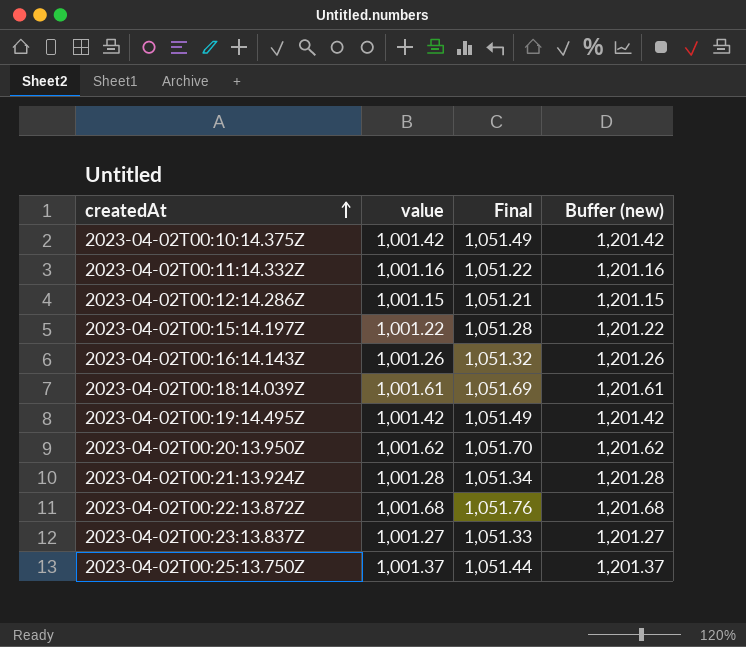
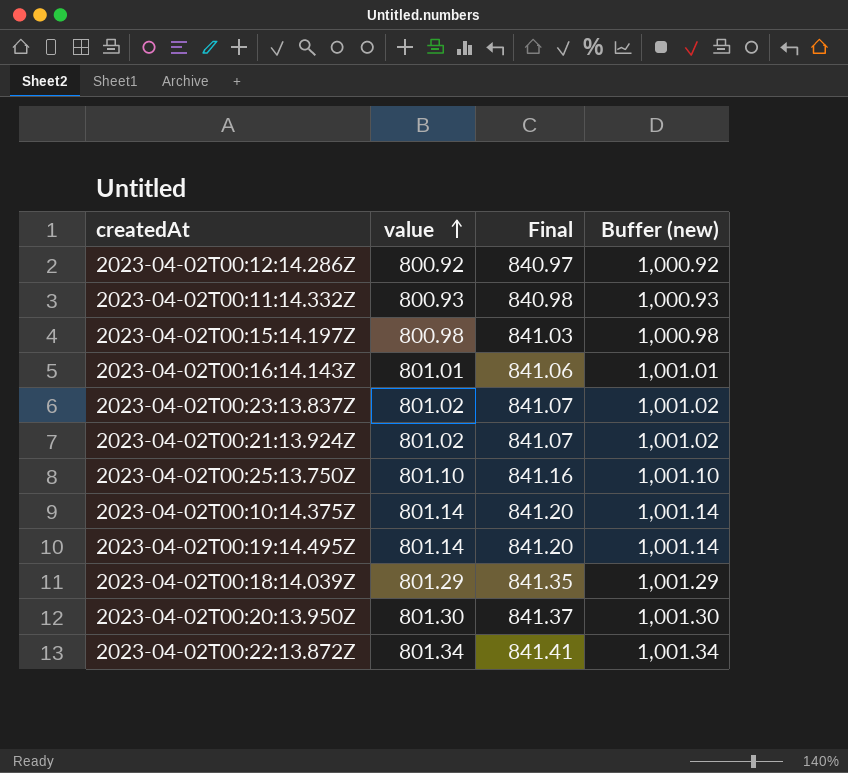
row order: createdAt ascending -> value ascending
2023-04-02T00:12:14.286Z | value: 1,001.15 -> 800.92
2023-04-02T00:12:14.286Z | Final: 1,051.21 -> 840.97
2023-04-02T00:12:14.286Z | Buffer (new): 1,201.15 -> 1,000.92
2023-04-02T00:11:14.332Z | value: 1,001.16 -> 800.93
2023-04-02T00:11:14.332Z | Final: 1,051.22 -> 840.98
2023-04-02T00:11:14.332Z | Buffer (new): 1,201.16 -> 1,000.93
2023-04-02T00:15:14.197Z | value: 1,001.22 -> 800.98
2023-04-02T00:15:14.197Z | Final: 1,051.28 -> 841.03
2023-04-02T00:15:14.197Z | Buffer (new): 1,201.22 -> 1,000.98
2023-04-02T00:16:14.143Z | value: 1,001.26 -> 801.01
2023-04-02T00:16:14.143Z | Final: 1,051.32 -> 841.06
2023-04-02T00:16:14.143Z | Buffer (new): 1,201.26 -> 1,001.01
2023-04-02T00:23:13.837Z | value: 1,001.27 -> 801.02
2023-04-02T00:23:13.837Z | Final: 1,051.33 -> 841.07
2023-04-02T00:23:13.837Z | Buffer (new): 1,201.27 -> 1,001.02
2023-04-02T00:21:13.924Z | value: 1,001.28 -> 801.02
2023-04-02T00:21:13.924Z | Final: 1,051.34 -> 841.07
2023-04-02T00:21:13.924Z | Buffer (new): 1,201.28 -> 1,001.02
2023-04-02T00:25:13.750Z | value: 1,001.37 -> 801.10
2023-04-02T00:25:13.750Z | Final: 1,051.44 -> 841.16
2023-04-02T00:25:13.750Z | Buffer (new): 1,201.37 -> 1,001.10
2023-04-02T00:10:14.375Z | value: 1,001.42 -> 801.14
2023-04-02T00:10:14.375Z | Final: 1,051.49 -> 841.20
2023-04-02T00:10:14.375Z | Buffer (new): 1,201.42 -> 1,001.14
2023-04-02T00:19:14.495Z | value: 1,001.42 -> 801.14
2023-04-02T00:19:14.495Z | Final: 1,051.49 -> 841.20
2023-04-02T00:19:14.495Z | Buffer (new): 1,201.42 -> 1,001.14
2023-04-02T00:18:14.039Z | value: 1,001.61 -> 801.29
2023-04-02T00:18:14.039Z | Final: 1,051.69 -> 841.35
2023-04-02T00:18:14.039Z | Buffer (new): 1,201.61 -> 1,001.29
2023-04-02T00:20:13.950Z | value: 1,001.62 -> 801.30
2023-04-02T00:20:13.950Z | Final: 1,051.70 -> 841.37
2023-04-02T00:20:13.950Z | Buffer (new): 1,201.62 -> 1,001.30
2023-04-02T00:22:13.872Z | value: 1,001.68 -> 801.34
2023-04-02T00:22:13.872Z | Final: 1,051.76 -> 841.41
2023-04-02T00:22:13.872Z | Buffer (new): 1,201.68 -> 1,001.34

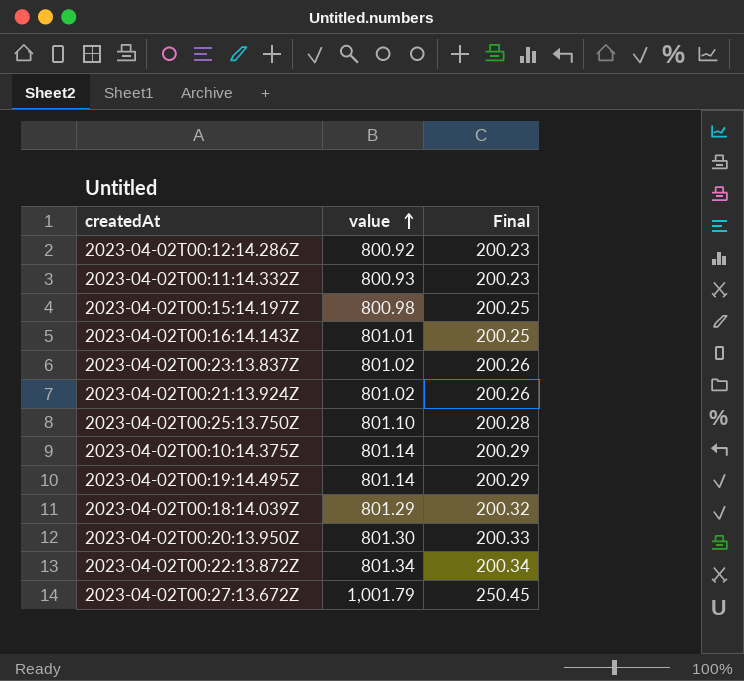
column Buffer (new) | formula: [value] + 200 -> none
column Final | formula: [value] * 1.05 -> [value] * 0.25
row 2023-04-02T00:27:13.672Z: none -> 1,001.79 | 250.45

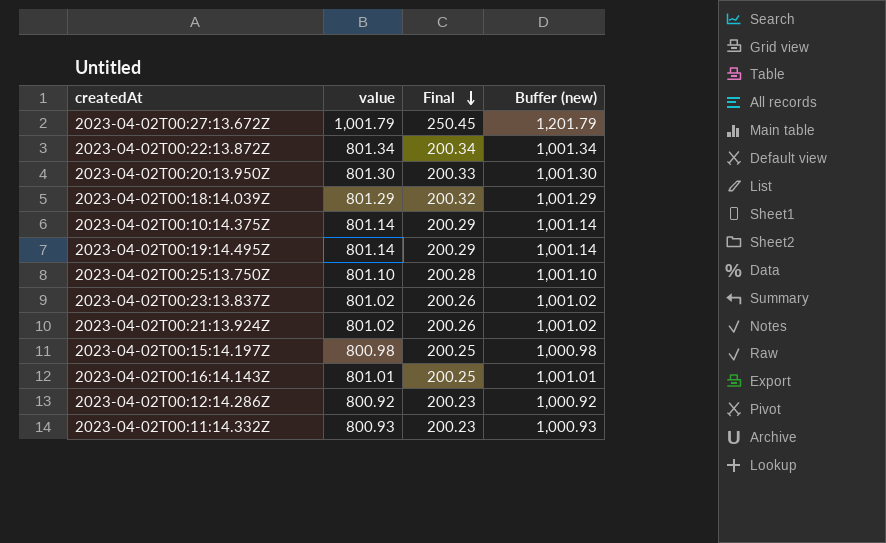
row order: value ascending -> Final descending
column Buffer (new) | formula: none -> [value] + 200

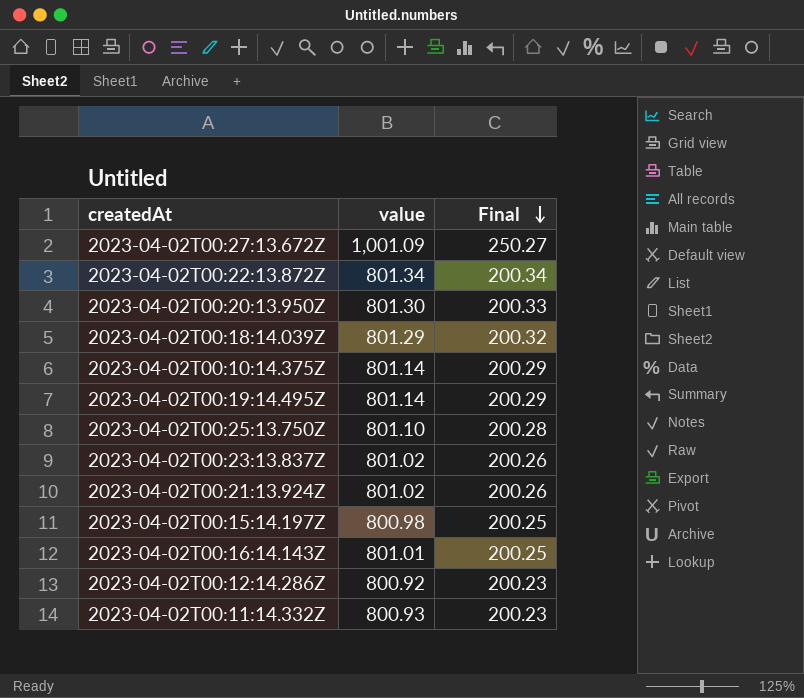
column Buffer (new) | formula: [value] + 200 -> none
2023-04-02T00:27:13.672Z | value: 1,001.79 -> 1,001.09
2023-04-02T00:27:13.672Z | Final: 250.45 -> 250.27

